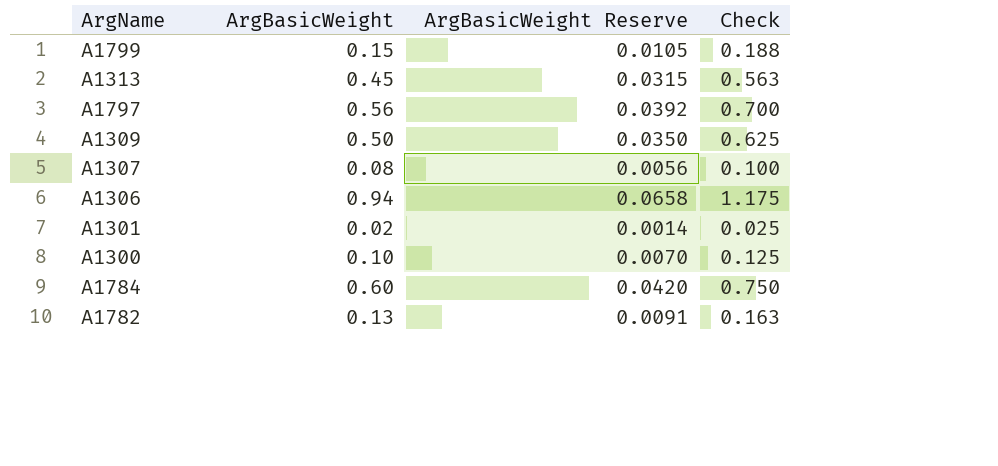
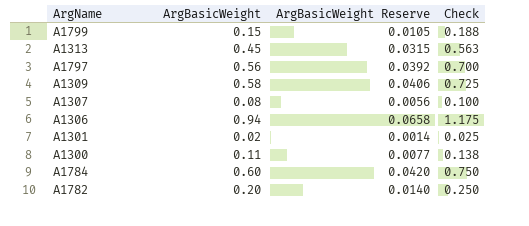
A1309 | ArgBasicWeight: 0.50 -> 0.58
A1309 | ArgBasicWeight Reserve: 0.0350 -> 0.0406
A1309 | Check: 0.625 -> 0.725
A1300 | ArgBasicWeight: 0.10 -> 0.11
A1300 | ArgBasicWeight Reserve: 0.0070 -> 0.0077
A1300 | Check: 0.125 -> 0.138
A1782 | ArgBasicWeight: 0.13 -> 0.20
A1782 | ArgBasicWeight Reserve: 0.0091 -> 0.0140
A1782 | Check: 0.163 -> 0.250

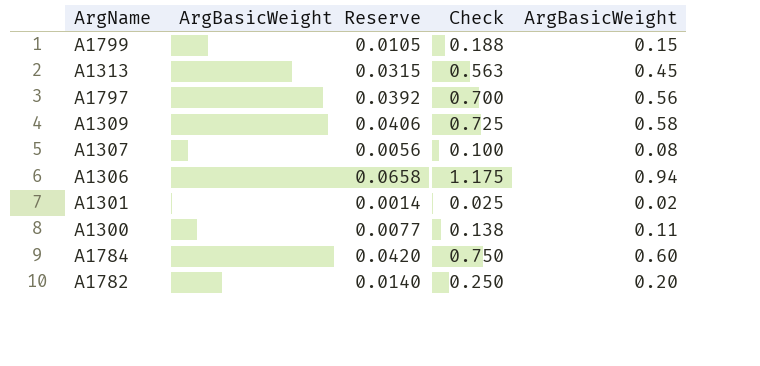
column ArgBasicWeight | position: 2 -> 4

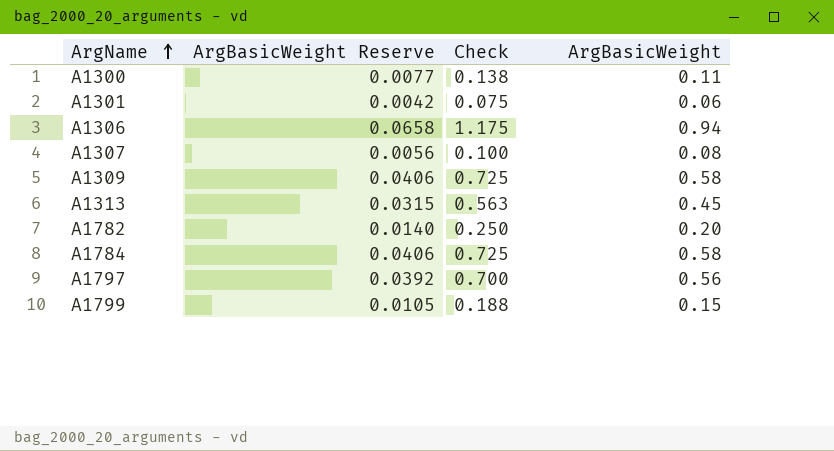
row order: none -> ArgName ascending
A1301 | ArgBasicWeight Reserve: 0.0014 -> 0.0042
A1301 | Check: 0.025 -> 0.075
A1301 | ArgBasicWeight: 0.02 -> 0.06
A1784 | ArgBasicWeight Reserve: 0.0420 -> 0.0406
A1784 | Check: 0.750 -> 0.725
A1784 | ArgBasicWeight: 0.60 -> 0.58

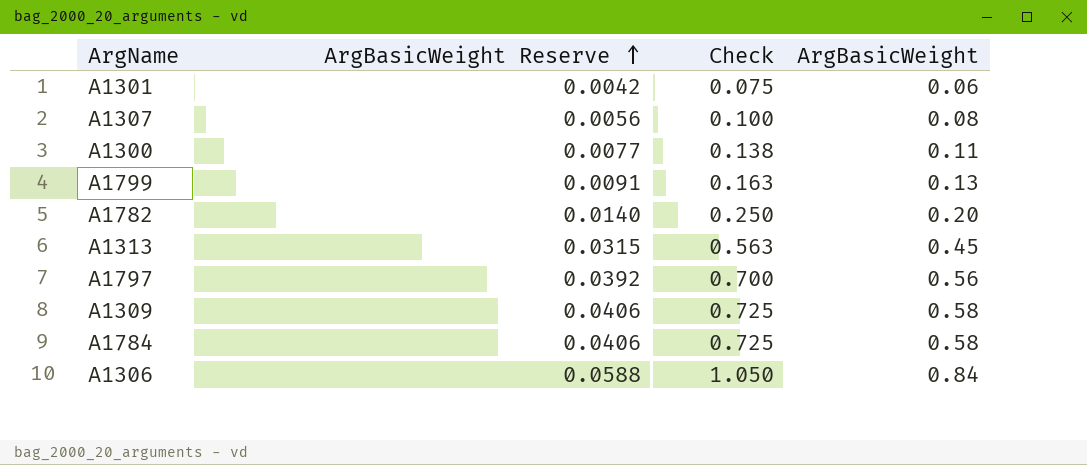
row order: ArgName ascending -> ArgBasicWeight Reserve ascending
A1799 | ArgBasicWeight Reserve: 0.0105 -> 0.0091
A1799 | Check: 0.188 -> 0.163
A1799 | ArgBasicWeight: 0.15 -> 0.13
A1306 | ArgBasicWeight Reserve: 0.0658 -> 0.0588
A1306 | Check: 1.175 -> 1.050
A1306 | ArgBasicWeight: 0.94 -> 0.84

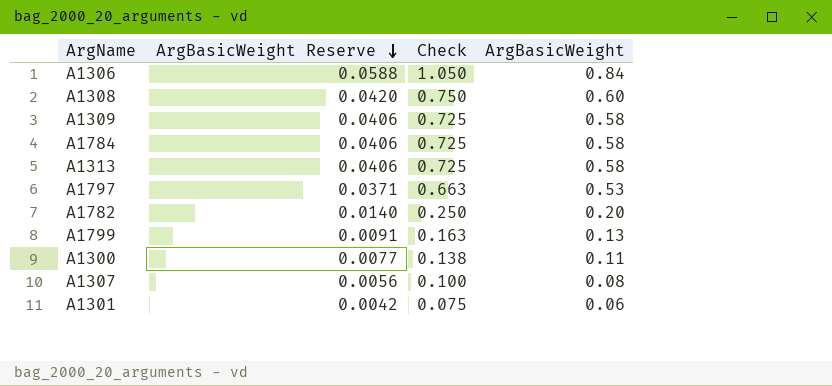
row order: ArgBasicWeight Reserve ascending -> ArgBasicWeight Reserve descending
row A1308: none -> 0.0420 | 0.750 | 0.60
A1313 | ArgBasicWeight Reserve: 0.0315 -> 0.0406
A1313 | Check: 0.563 -> 0.725
A1313 | ArgBasicWeight: 0.45 -> 0.58
A1797 | ArgBasicWeight Reserve: 0.0392 -> 0.0371
A1797 | Check: 0.700 -> 0.663
A1797 | ArgBasicWeight: 0.56 -> 0.53

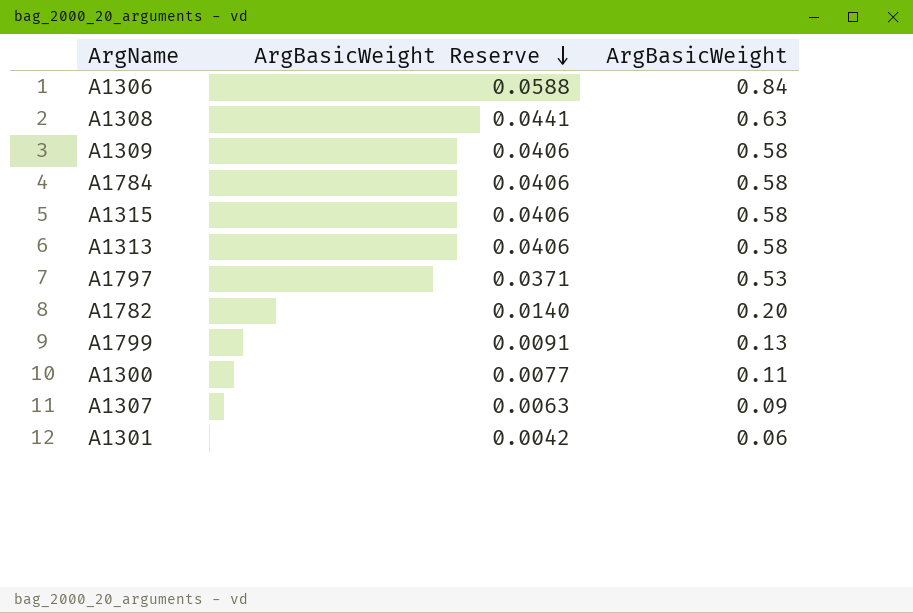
column Check | formula: [ArgBasicWeight] * 1.25 -> none
A1308 | ArgBasicWeight Reserve: 0.0420 -> 0.0441
A1308 | ArgBasicWeight: 0.60 -> 0.63
row A1315: none -> 0.0406 | 0.58
A1307 | ArgBasicWeight Reserve: 0.0056 -> 0.0063
A1307 | ArgBasicWeight: 0.08 -> 0.09

